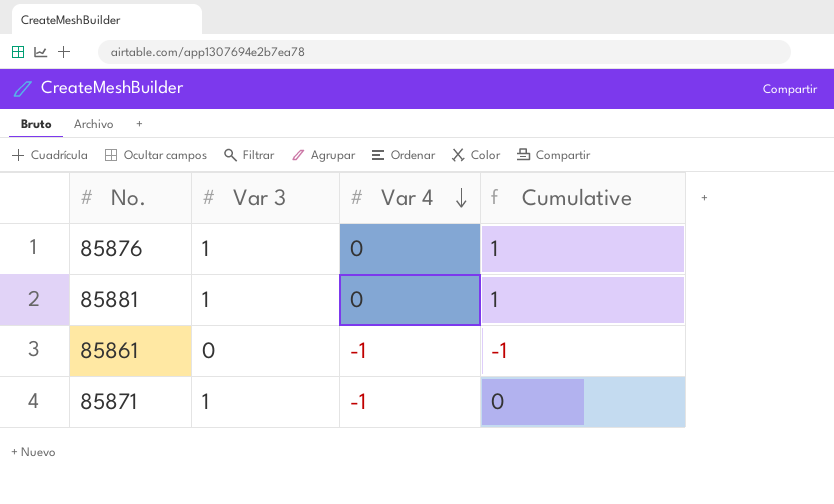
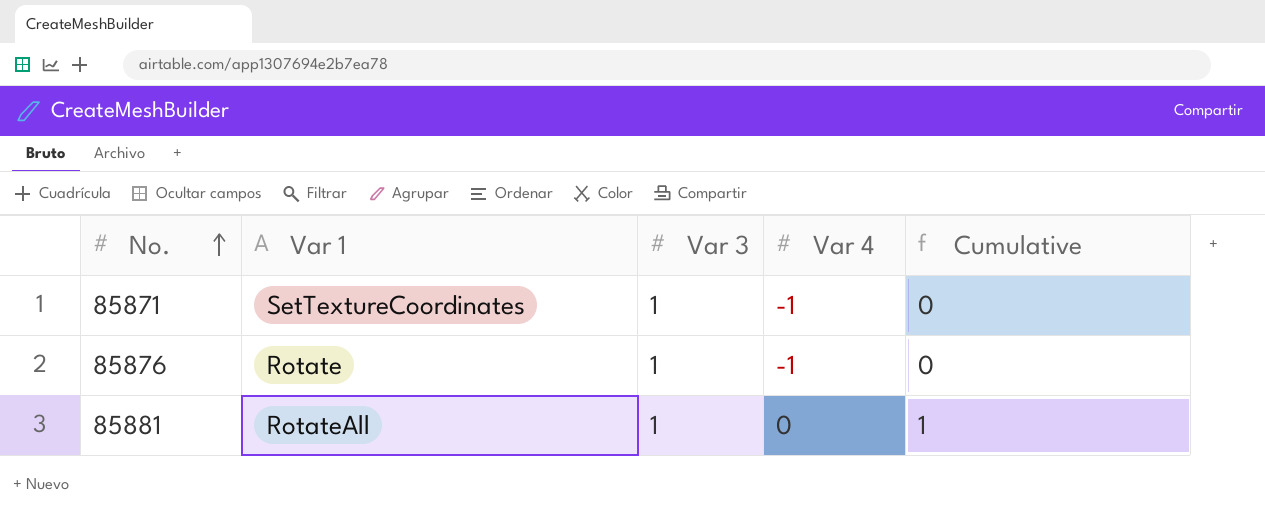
row order: Var 4 descending -> No. ascending
column Var 1 | position: none -> 2
row 85861: 0 | -1 | -1 -> none
85876 | Var 4: 0 -> -1
85876 | Cumulative: 1 -> 0

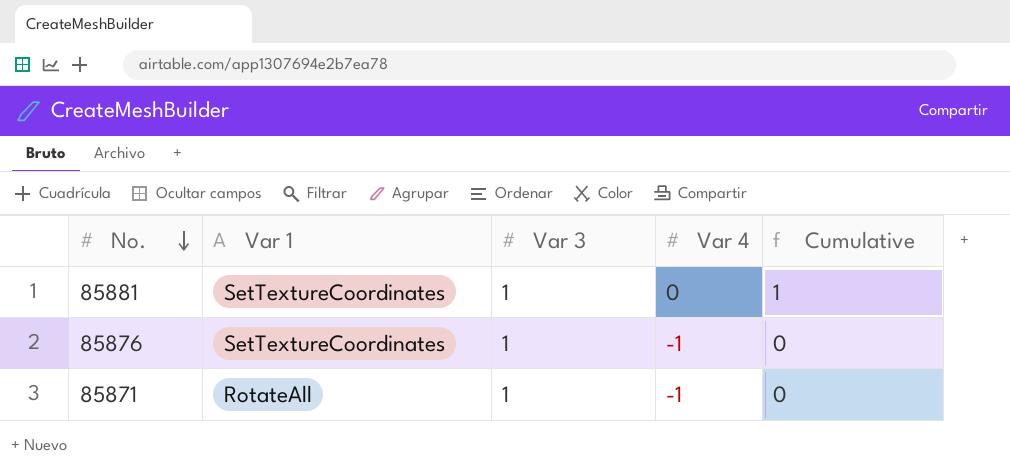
row order: No. ascending -> No. descending
85881 | Var 1: RotateAll -> SetTextureCoordinates
85876 | Var 1: Rotate -> SetTextureCoordinates
85871 | Var 1: SetTextureCoordinates -> RotateAll

